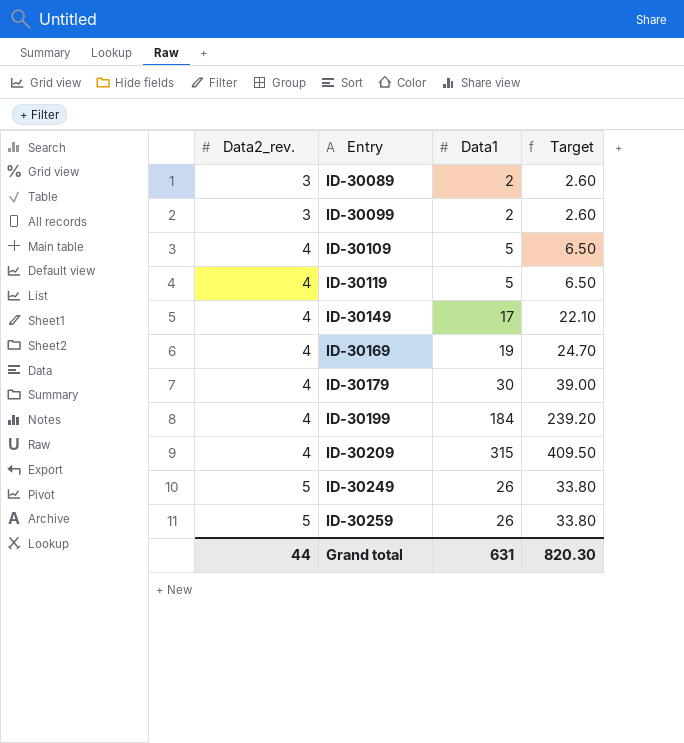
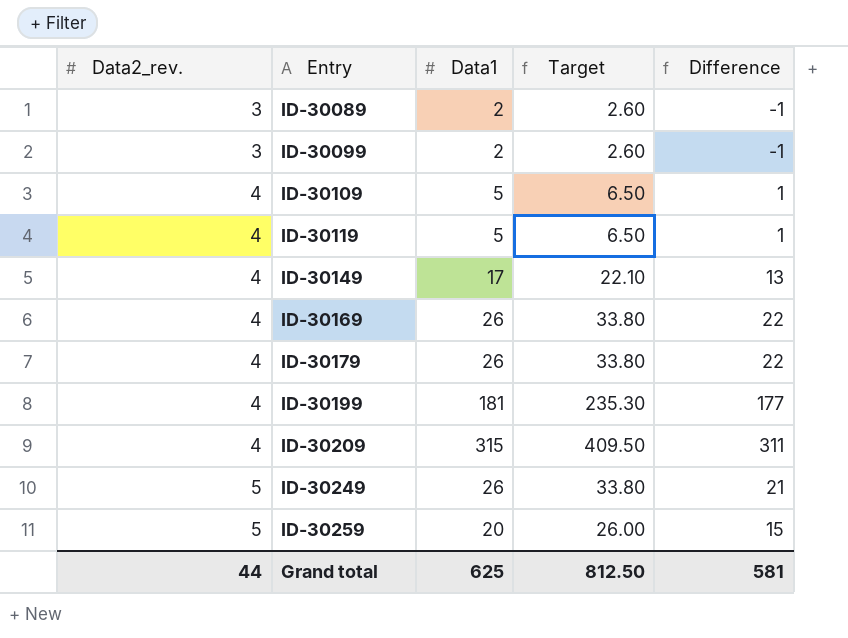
column Difference | formula: none -> [Data1] - [Data2_rev.]
ID-30169 | Data1: 19 -> 26
ID-30169 | Target: 24.70 -> 33.80
ID-30179 | Data1: 30 -> 26
ID-30179 | Target: 39.00 -> 33.80
ID-30199 | Data1: 184 -> 181
ID-30199 | Target: 239.20 -> 235.30
ID-30259 | Data1: 26 -> 20
ID-30259 | Target: 33.80 -> 26.00
Grand total | Data1: 631 -> 625
Grand total | Target: 820.30 -> 812.50

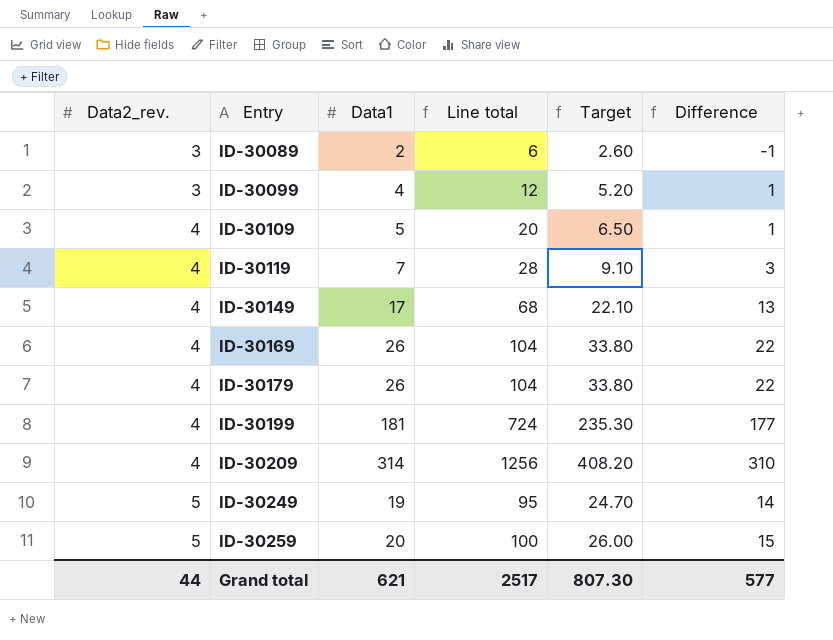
column Line total | formula: none -> [Data2_rev.] * [Data1]
ID-30099 | Data1: 2 -> 4
ID-30099 | Target: 2.60 -> 5.20
ID-30099 | Difference: -1 -> 1
ID-30119 | Data1: 5 -> 7
ID-30119 | Target: 6.50 -> 9.10
ID-30119 | Difference: 1 -> 3
ID-30209 | Data1: 315 -> 314
ID-30209 | Target: 409.50 -> 408.20
ID-30209 | Difference: 311 -> 310
ID-30249 | Data1: 26 -> 19
ID-30249 | Target: 33.80 -> 24.70
ID-30249 | Difference: 21 -> 14
Grand total | Data1: 625 -> 621
Grand total | Target: 812.50 -> 807.30
Grand total | Difference: 581 -> 577

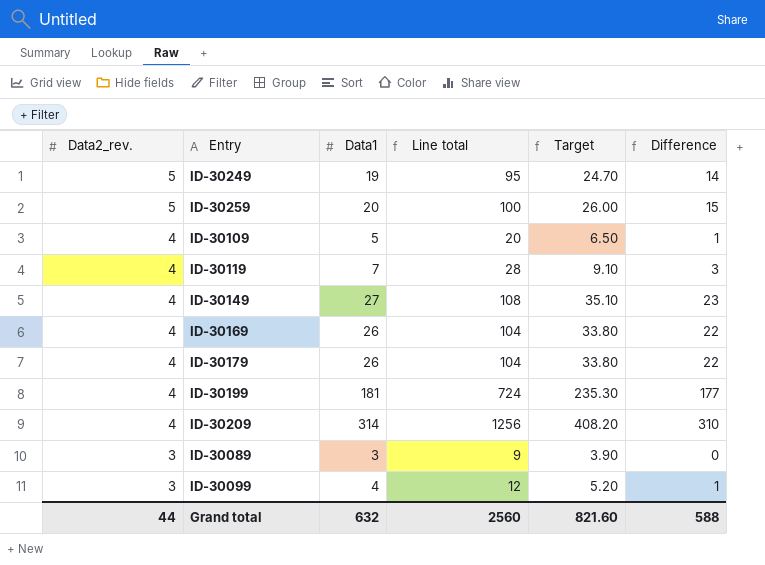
row order: Data2_rev. ascending -> Data2_rev. descending
ID-30149 | Data1: 17 -> 27
ID-30149 | Line total: 68 -> 108
ID-30149 | Target: 22.10 -> 35.10
ID-30149 | Difference: 13 -> 23
ID-30089 | Data1: 2 -> 3
ID-30089 | Line total: 6 -> 9
ID-30089 | Target: 2.60 -> 3.90
ID-30089 | Difference: -1 -> 0
Grand total | Data1: 621 -> 632
Grand total | Line total: 2517 -> 2560
Grand total | Target: 807.30 -> 821.60
Grand total | Difference: 577 -> 588

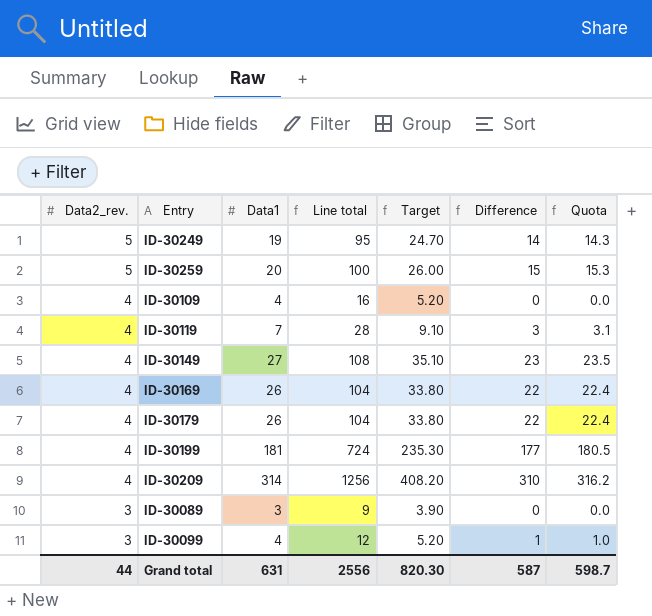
column Quota | formula: none -> [Difference] * 1.02
ID-30109 | Data1: 5 -> 4
ID-30109 | Line total: 20 -> 16
ID-30109 | Target: 6.50 -> 5.20
ID-30109 | Difference: 1 -> 0
Grand total | Data1: 632 -> 631
Grand total | Line total: 2560 -> 2556
Grand total | Target: 821.60 -> 820.30
Grand total | Difference: 588 -> 587

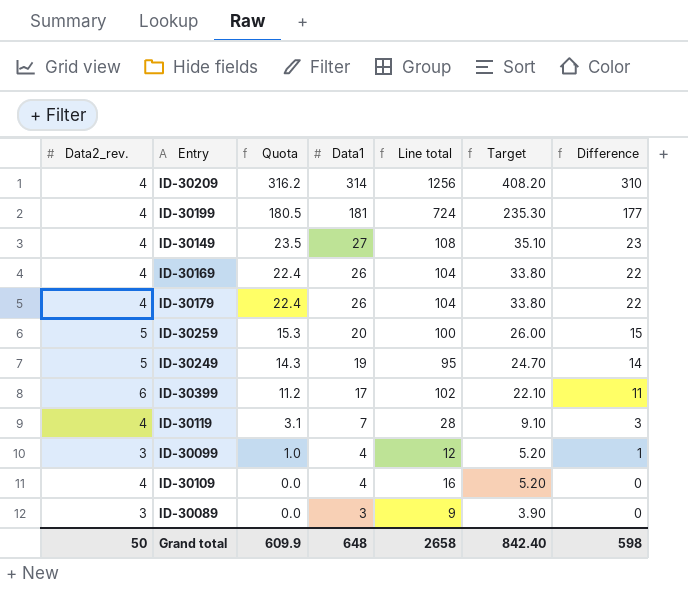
row order: Data2_rev. descending -> Quota descending
column Quota | position: 7 -> 3
row ID-30399: none -> 6 | 11.2 | 17 | 102 | 22.10 | 11
Grand total | Data2_rev.: 44 -> 50
Grand total | Quota: 598.7 -> 609.9
Grand total | Data1: 631 -> 648
Grand total | Line total: 2556 -> 2658
Grand total | Target: 820.30 -> 842.40
Grand total | Difference: 587 -> 598

